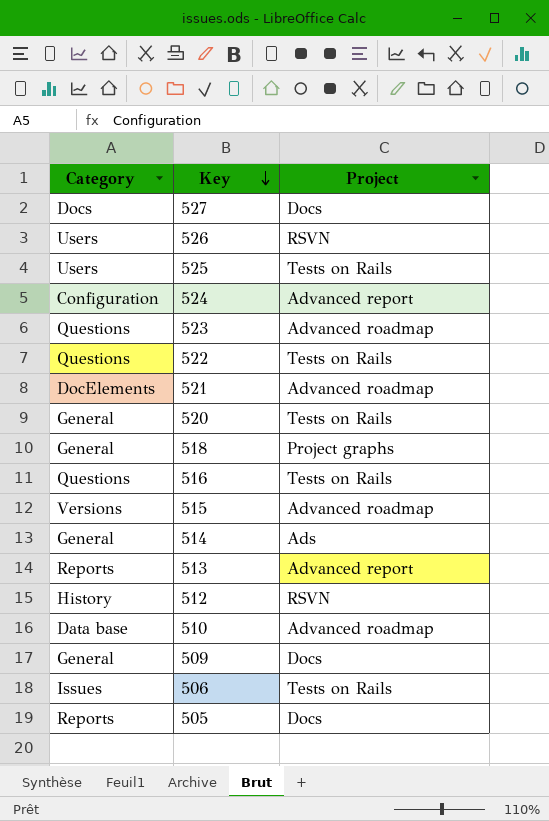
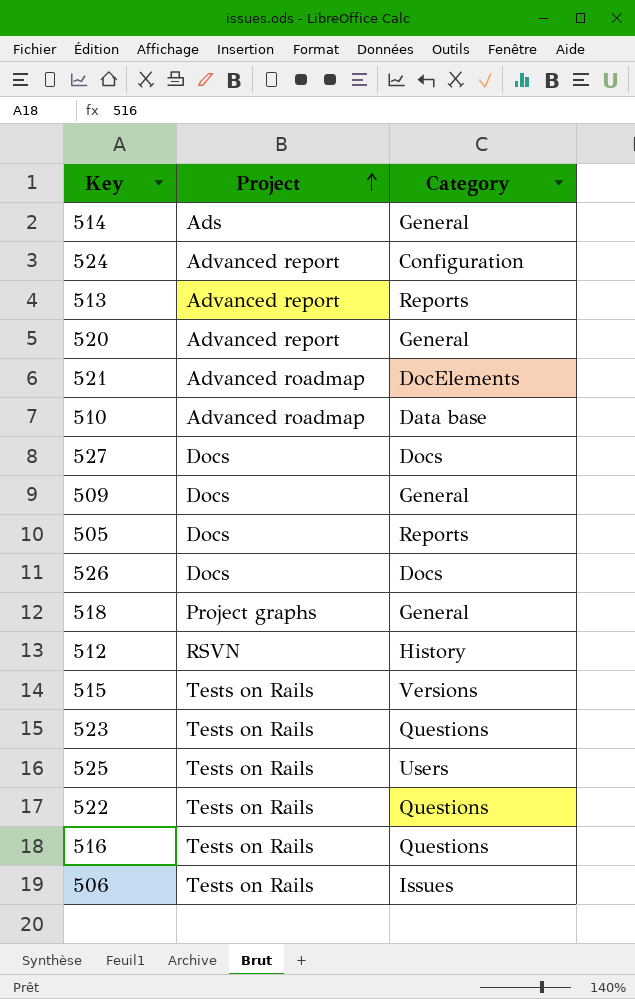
row order: Key descending -> Project ascending
column Category | position: 1 -> 3
520 | Project: Tests on Rails -> Advanced report
526 | Project: RSVN -> Docs
526 | Category: Users -> Docs
515 | Project: Advanced roadmap -> Tests on Rails
523 | Project: Advanced roadmap -> Tests on Rails

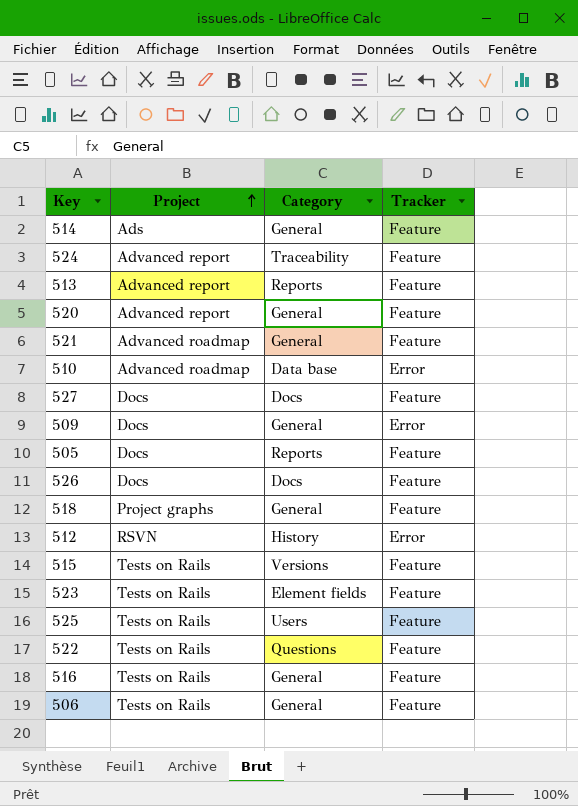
column Tracker | position: none -> 4
524 | Category: Configuration -> Traceability
521 | Category: DocElements -> General
523 | Category: Questions -> Element fields
516 | Category: Questions -> General
506 | Category: Issues -> General

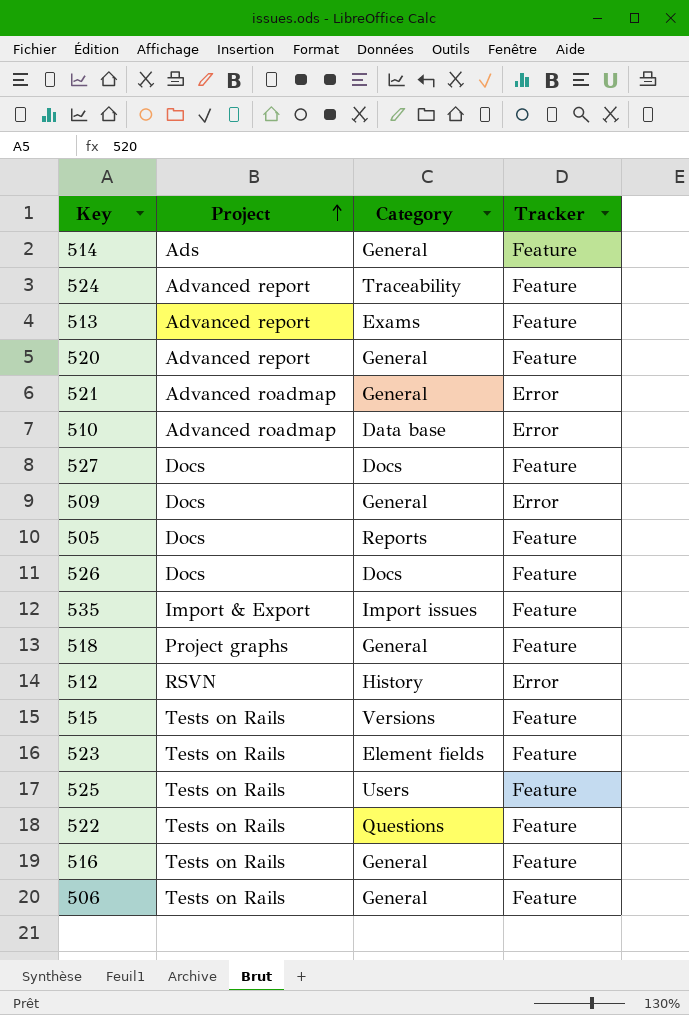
513 | Category: Reports -> Exams
521 | Tracker: Feature -> Error
row 535: none -> Import & Export | Import issues | Feature

